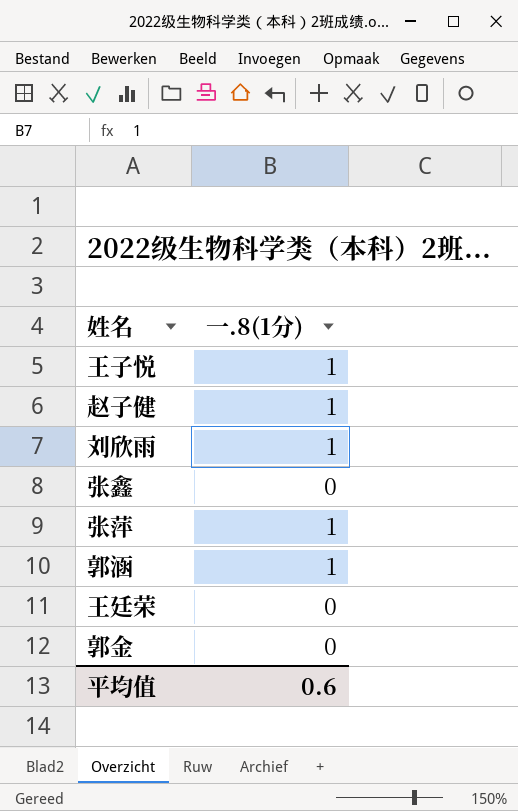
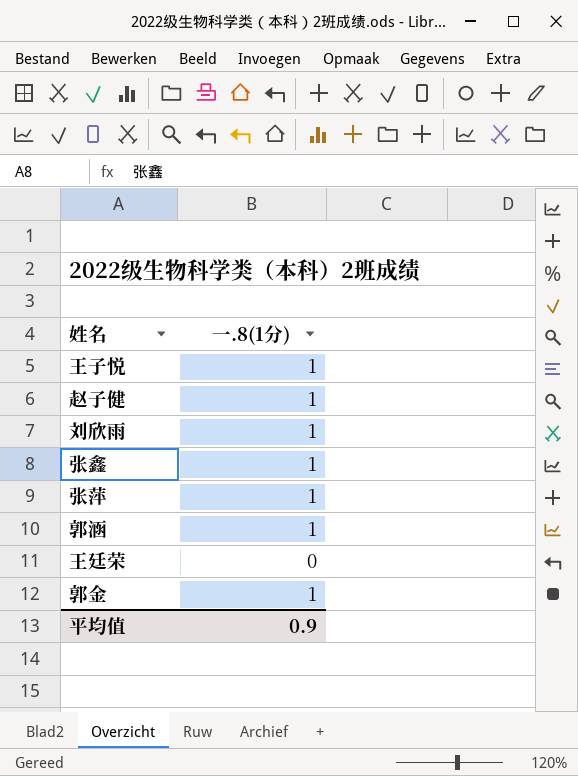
张鑫 | 一.8(1分): 0 -> 1
郭金 | 一.8(1分): 0 -> 1
平均值 | 一.8(1分): 0.6 -> 0.9

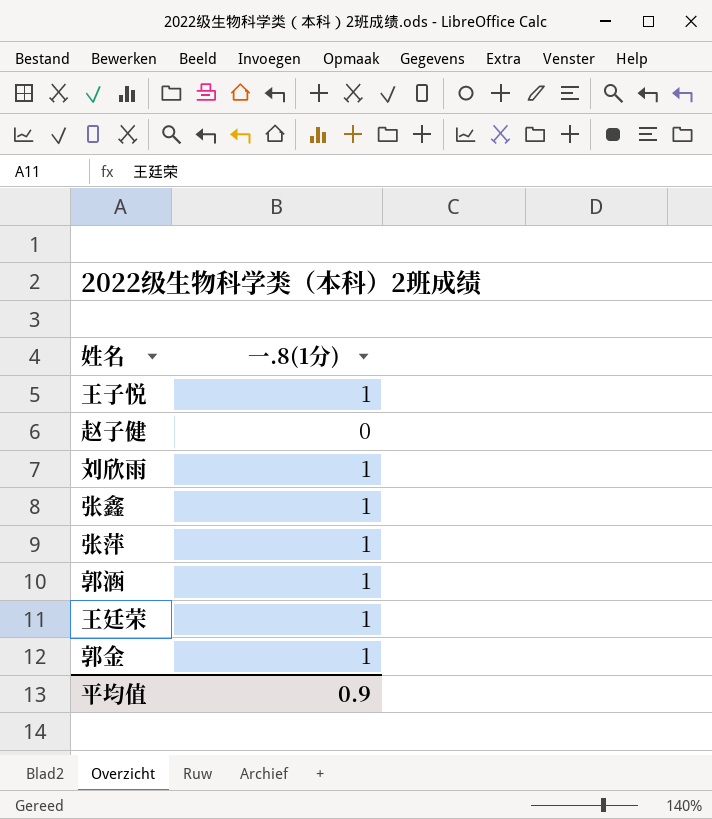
赵子健 | 一.8(1分): 1 -> 0
王廷荣 | 一.8(1分): 0 -> 1

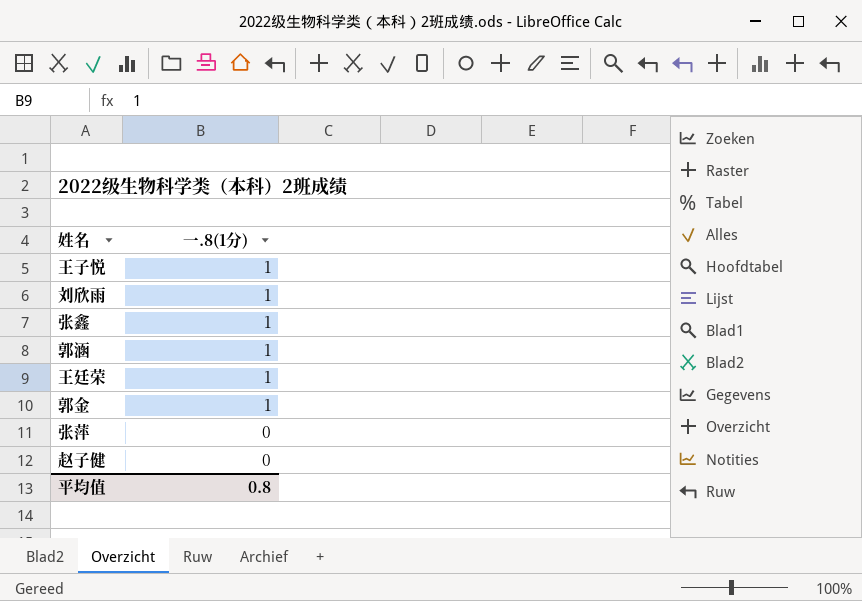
row order: none -> 一.8(1分) descending
张萍 | 一.8(1分): 1 -> 0
平均值 | 一.8(1分): 0.9 -> 0.8

